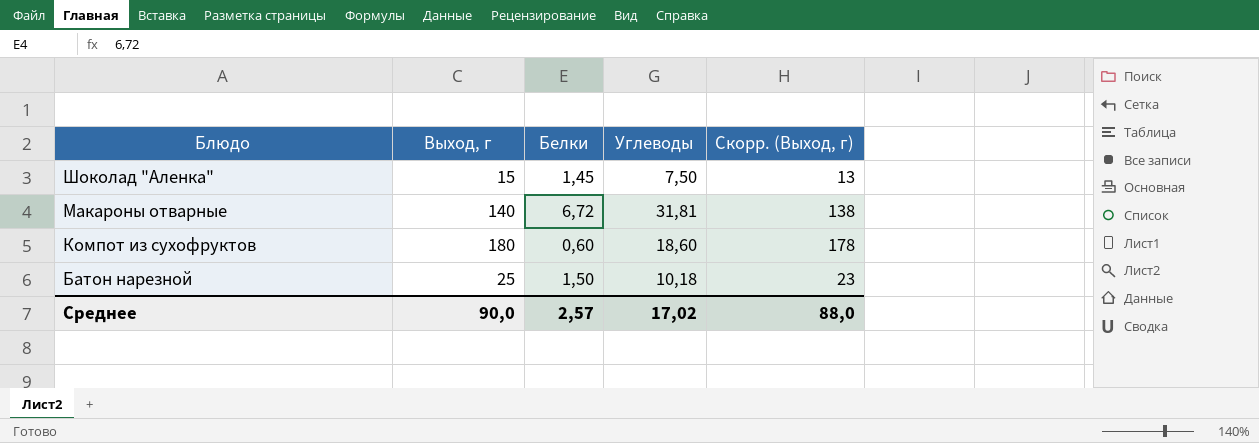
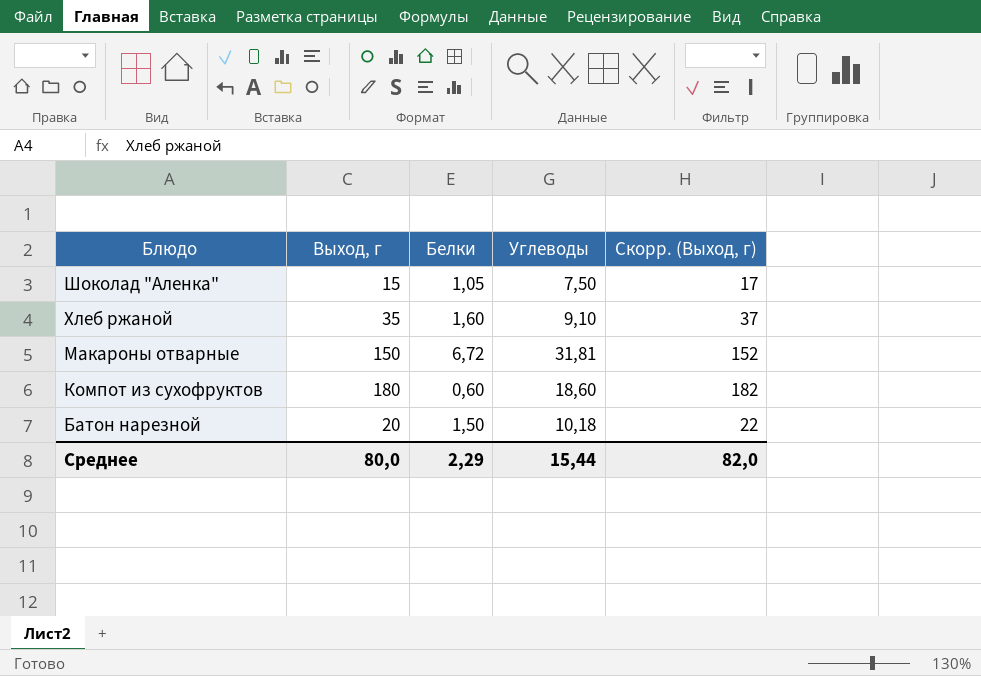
column Скорр. (Выход, г) | formula: [Выход, г] - 2 -> [Выход, г] + 2
Шоколад "Аленка" | Белки: 1,45 -> 1,05
row Хлеб ржаной: none -> 35 | 1,60 | 9,10 | 37
Макароны отварные | Выход, г: 140 -> 150
Батон нарезной | Выход, г: 25 -> 20
Среднее | Выход, г: 90,0 -> 80,0
Среднее | Белки: 2,57 -> 2,29
Среднее | Углеводы: 17,02 -> 15,44
Среднее | Скорр. (Выход, г): 88,0 -> 82,0

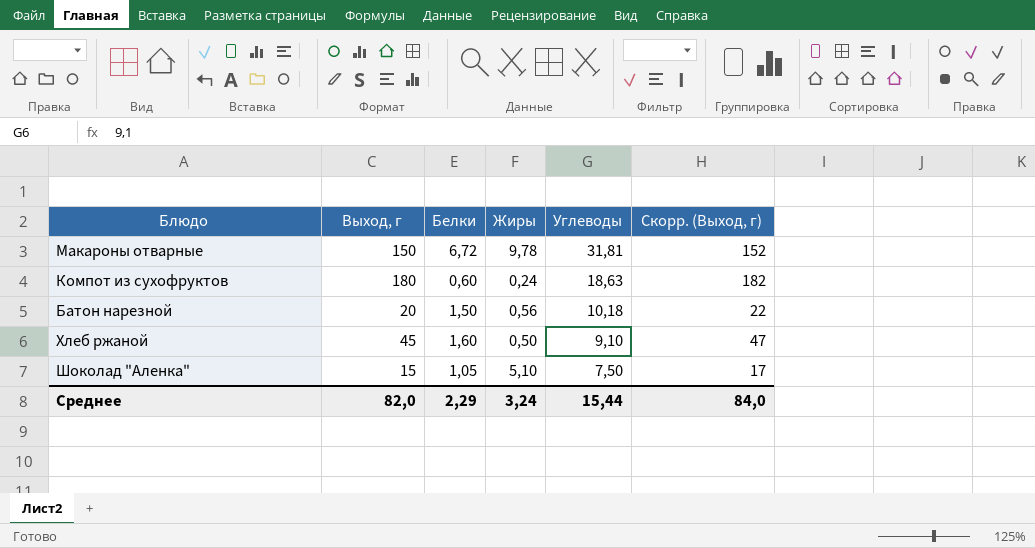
row order: Блюдо descending -> Углеводы descending
column Жиры | position: none -> 4
Компот из сухофруктов | Углеводы: 18,60 -> 18,63
Хлеб ржаной | Выход, г: 35 -> 45
Хлеб ржаной | Скорр. (Выход, г): 37 -> 47
Среднее | Выход, г: 80,0 -> 82,0
Среднее | Скорр. (Выход, г): 82,0 -> 84,0

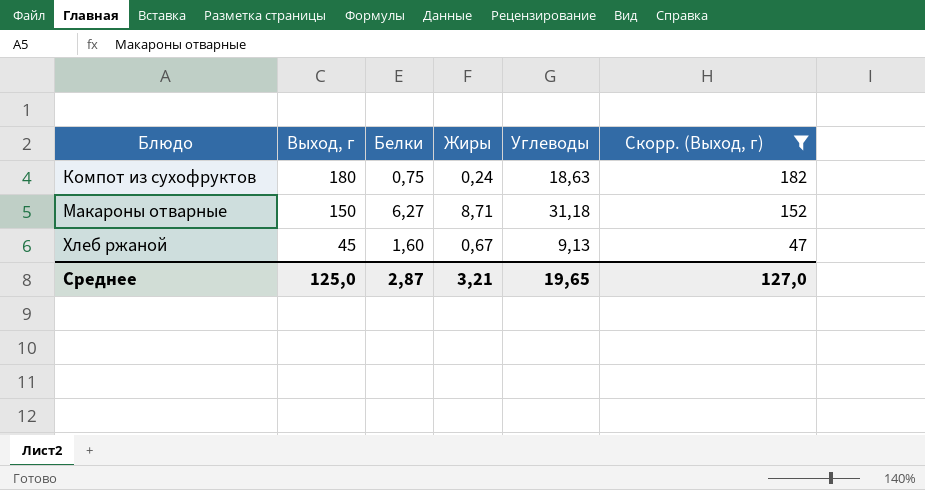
filter: none -> Скорр. (Выход, г) >= 47
row order: Углеводы descending -> Блюдо ascending
Компот из сухофруктов | Белки: 0,60 -> 0,75
Макароны отварные | Белки: 6,72 -> 6,27
Макароны отварные | Жиры: 9,78 -> 8,71
Макароны отварные | Углеводы: 31,81 -> 31,18
Хлеб ржаной | Жиры: 0,50 -> 0,67
Хлеб ржаной | Углеводы: 9,10 -> 9,13
Среднее | Выход, г: 82,0 -> 125,0
Среднее | Белки: 2,29 -> 2,87
Среднее | Жиры: 3,24 -> 3,21
Среднее | Углеводы: 15,44 -> 19,65
Среднее | Скорр. (Выход, г): 84,0 -> 127,0

